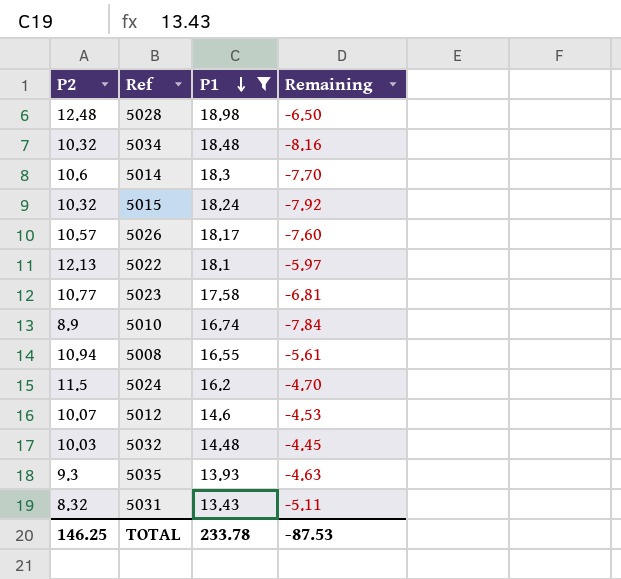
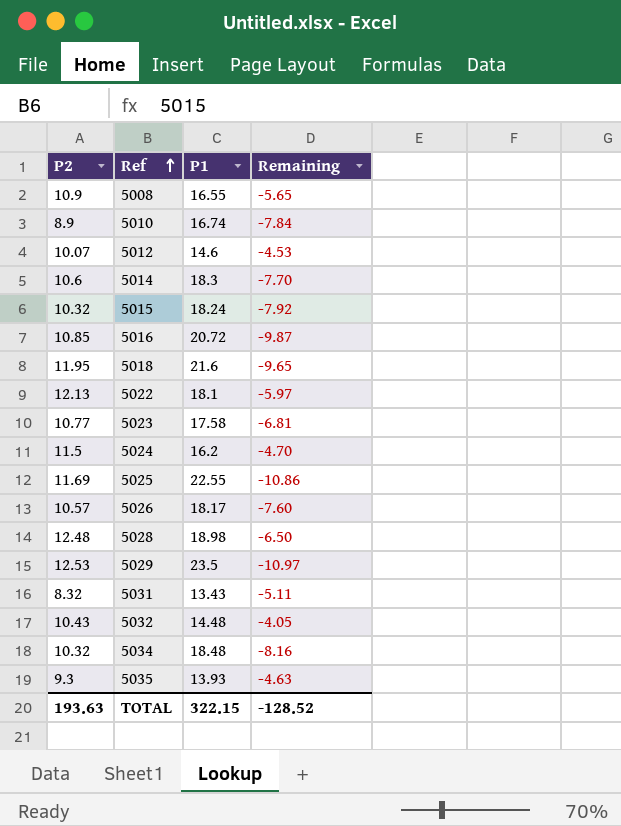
filter: P1 <= 18.98 -> none
row order: P1 descending -> Ref ascending
5008 | P2: 10.94 -> 10.9
5008 | Remaining: -5.61 -> -5.65
5032 | P2: 10.03 -> 10.43
5032 | Remaining: -4.45 -> -4.05
TOTAL | P2: 146.25 -> 193.63
TOTAL | P1: 233.78 -> 322.15
TOTAL | Remaining: -87.53 -> -128.52

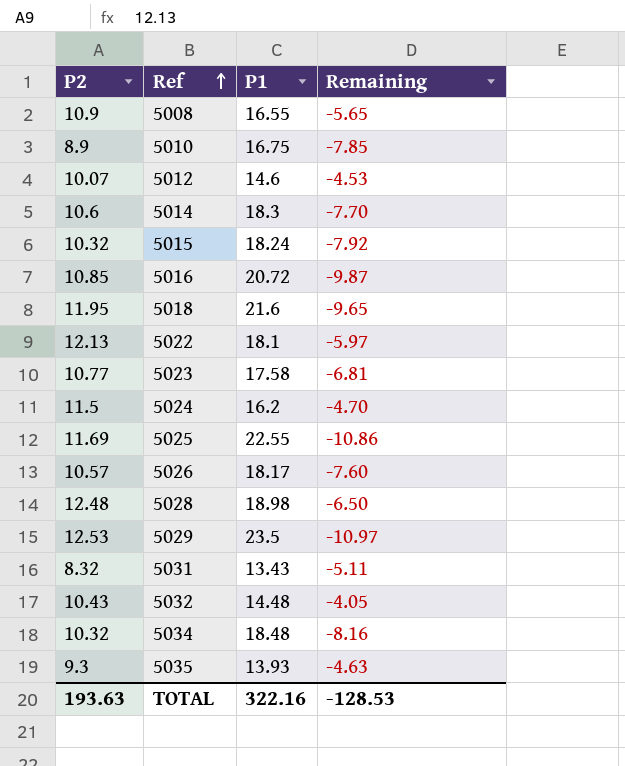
5010 | P1: 16.74 -> 16.75
5010 | Remaining: -7.84 -> -7.85
TOTAL | P1: 322.15 -> 322.16
TOTAL | Remaining: -128.52 -> -128.53

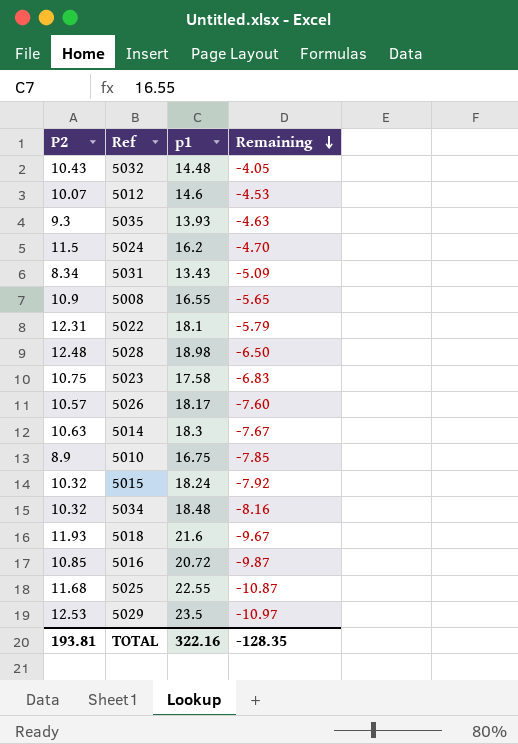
row order: Ref ascending -> Remaining descending
column name: P1 -> p1
5031 | P2: 8.32 -> 8.34
5031 | Remaining: -5.11 -> -5.09
5022 | P2: 12.13 -> 12.31
5022 | Remaining: -5.97 -> -5.79
5023 | P2: 10.77 -> 10.75
5023 | Remaining: -6.81 -> -6.83
5014 | P2: 10.6 -> 10.63
5014 | Remaining: -7.70 -> -7.67
5018 | P2: 11.95 -> 11.93
5018 | Remaining: -9.65 -> -9.67
5025 | P2: 11.69 -> 11.68
5025 | Remaining: -10.86 -> -10.87
TOTAL | P2: 193.63 -> 193.81
TOTAL | Remaining: -128.53 -> -128.35

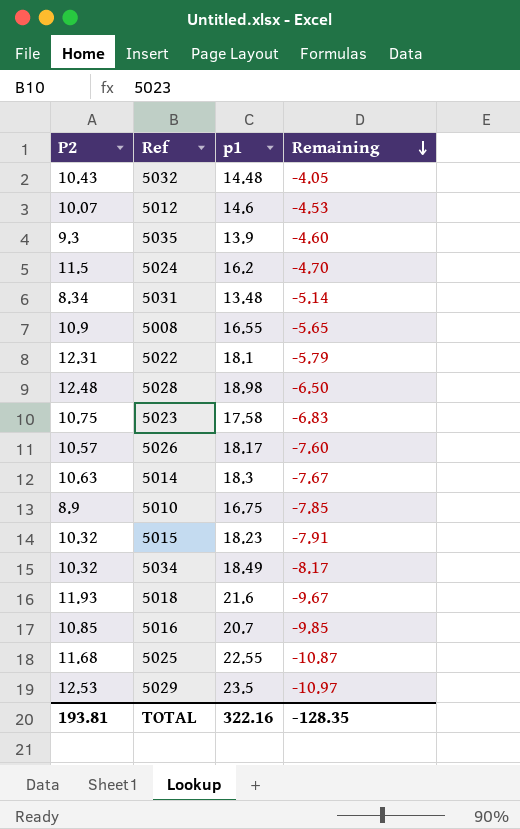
5035 | p1: 13.93 -> 13.9
5035 | Remaining: -4.63 -> -4.60
5031 | p1: 13.43 -> 13.48
5031 | Remaining: -5.09 -> -5.14
5015 | p1: 18.24 -> 18.23
5015 | Remaining: -7.92 -> -7.91
5034 | p1: 18.48 -> 18.49
5034 | Remaining: -8.16 -> -8.17
5016 | p1: 20.72 -> 20.7
5016 | Remaining: -9.87 -> -9.85

